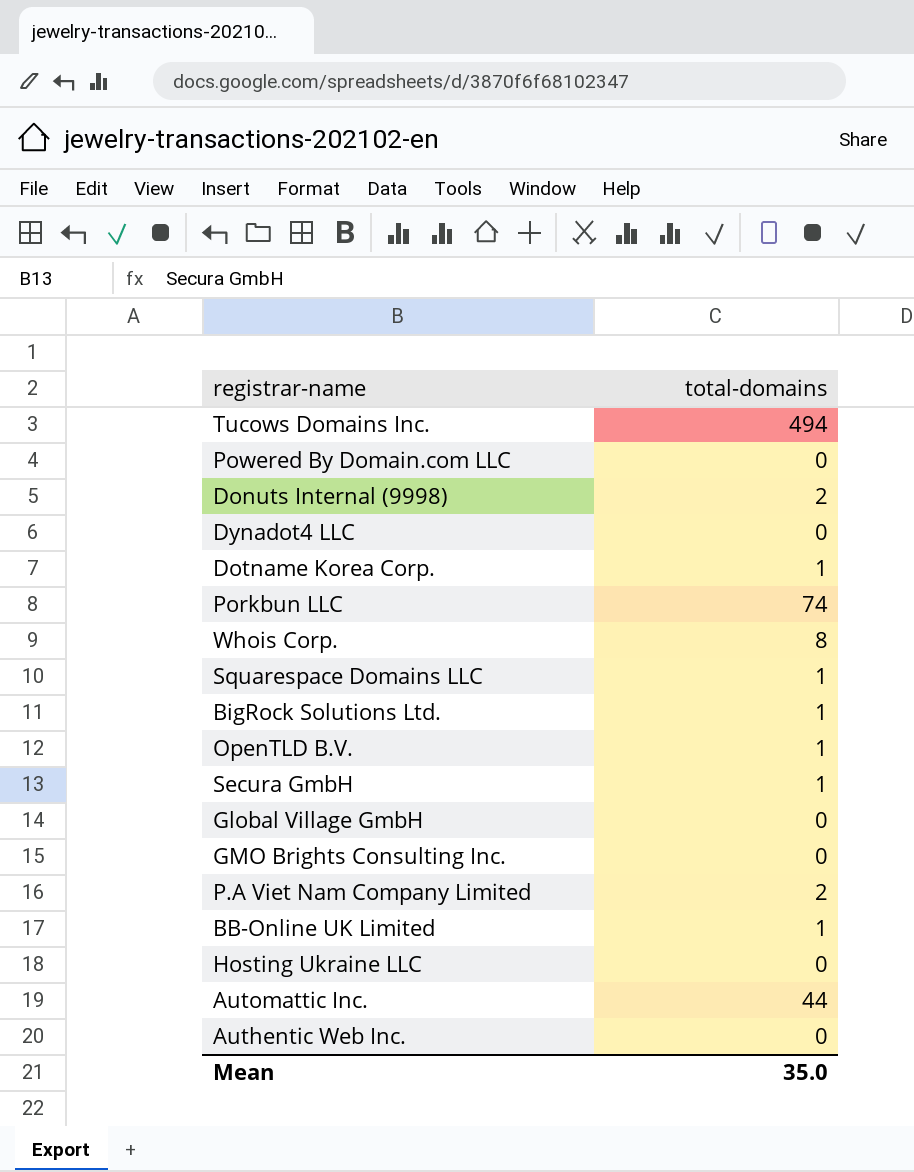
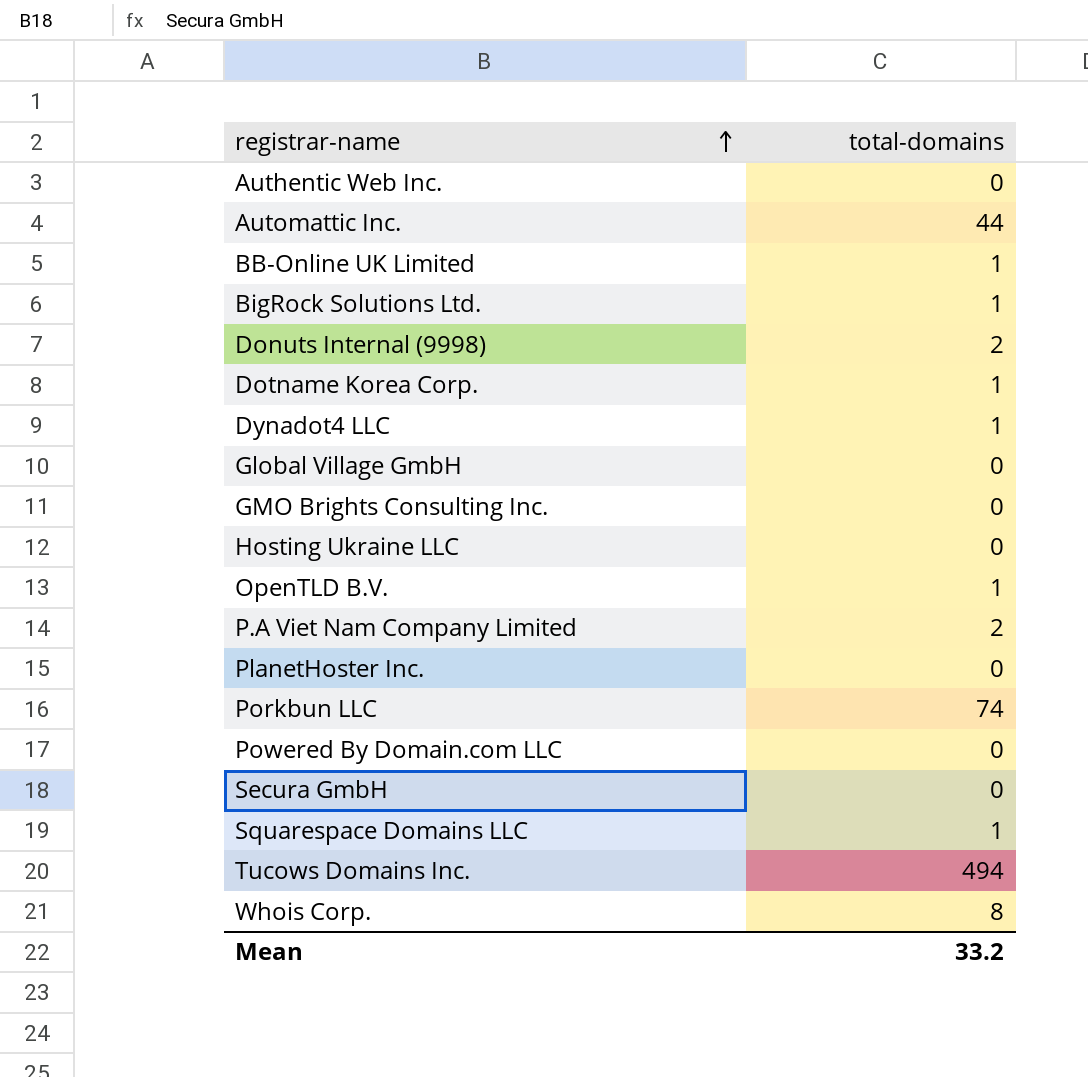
row order: none -> registrar-name ascending
Dynadot4 LLC | total-domains: 0 -> 1
row PlanetHoster Inc.: none -> 0
Secura GmbH | total-domains: 1 -> 0
Mean | total-domains: 35.0 -> 33.2

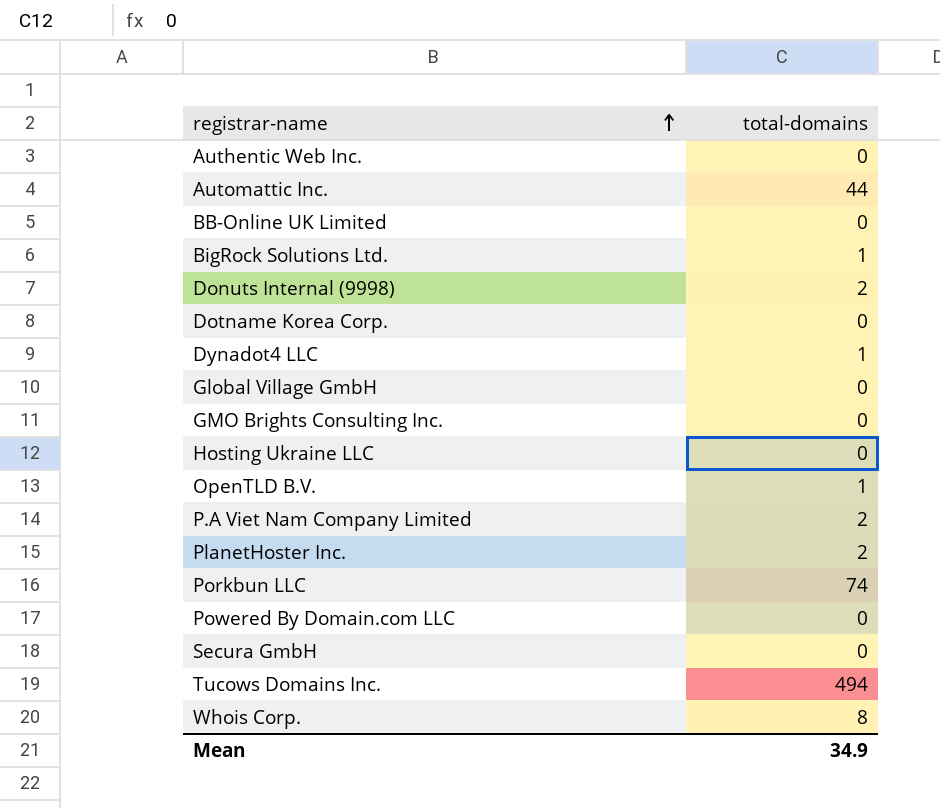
row Squarespace Domains LLC: 1 -> none
BB-Online UK Limited | total-domains: 1 -> 0
Dotname Korea Corp. | total-domains: 1 -> 0
PlanetHoster Inc. | total-domains: 0 -> 2
Mean | total-domains: 33.2 -> 34.9

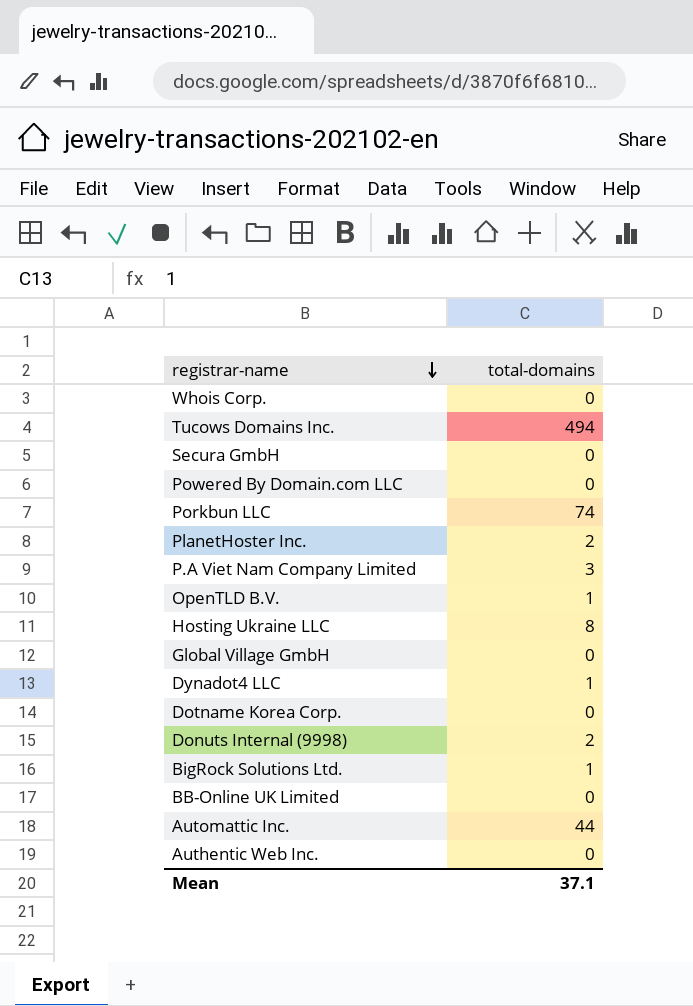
row order: registrar-name ascending -> registrar-name descending
row GMO Brights Consulting Inc.: 0 -> none
Whois Corp. | total-domains: 8 -> 0
P.A Viet Nam Company Limited | total-domains: 2 -> 3
Hosting Ukraine LLC | total-domains: 0 -> 8
Mean | total-domains: 34.9 -> 37.1

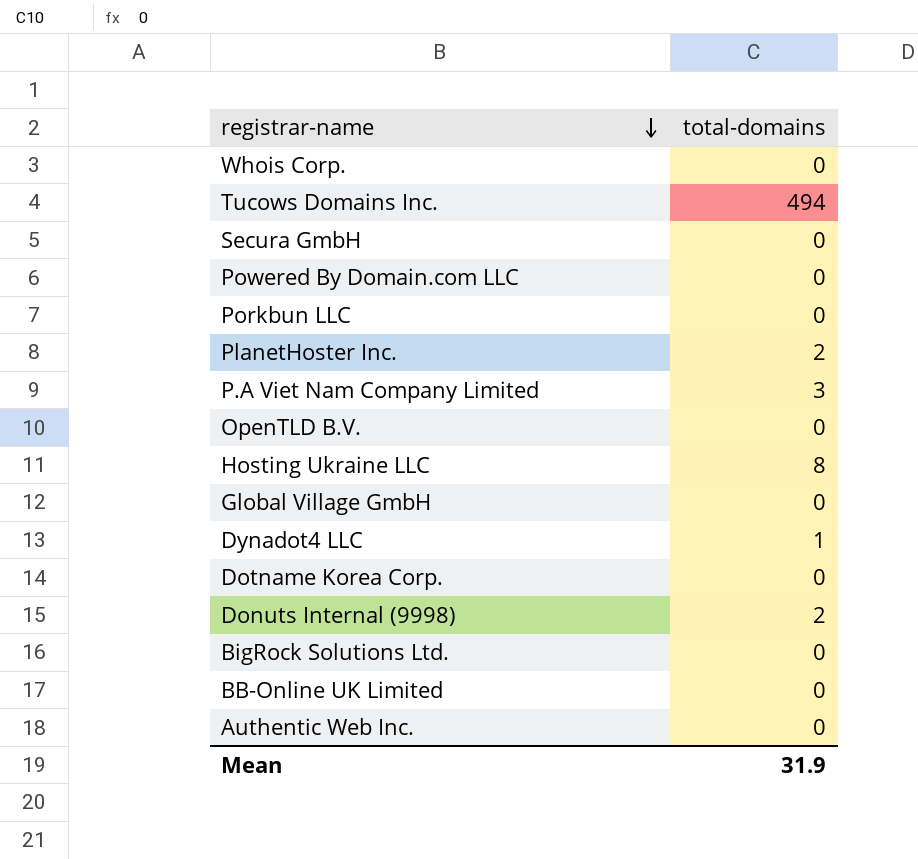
row Automattic Inc.: 44 -> none
Porkbun LLC | total-domains: 74 -> 0
OpenTLD B.V. | total-domains: 1 -> 0
BigRock Solutions Ltd. | total-domains: 1 -> 0
Mean | total-domains: 37.1 -> 31.9

